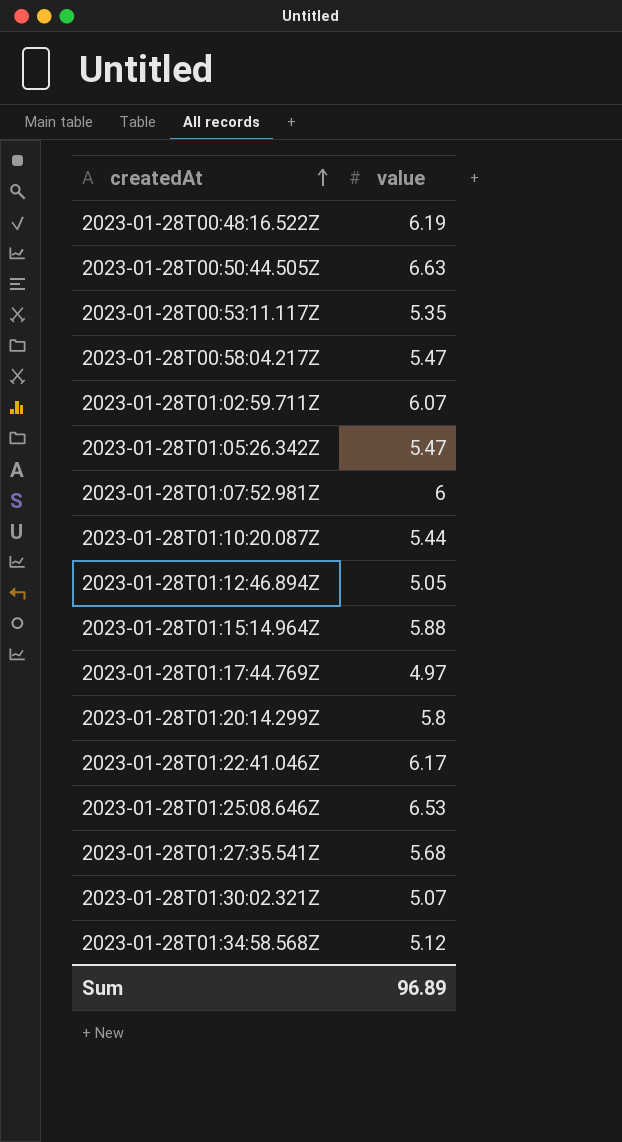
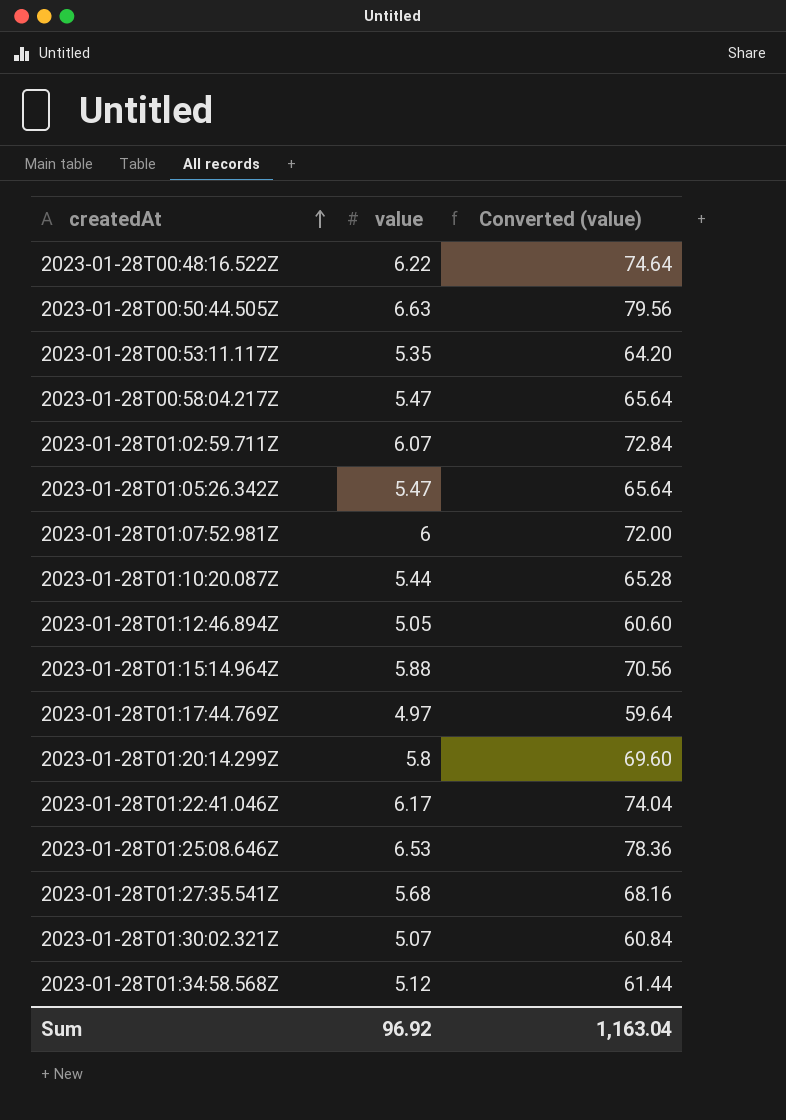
column Converted (value) | formula: none -> [value] * 12
2023-01-28T00:48:16.522Z | value: 6.19 -> 6.22
Sum | value: 96.89 -> 96.92

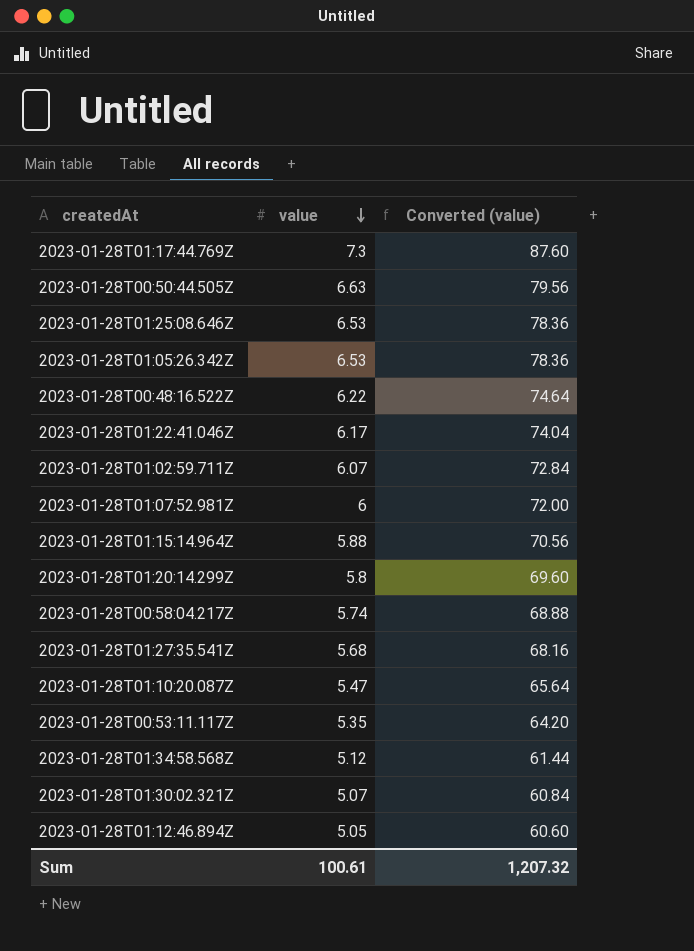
row order: createdAt ascending -> value descending
2023-01-28T01:17:44.769Z | value: 4.97 -> 7.3
2023-01-28T01:17:44.769Z | Converted (value): 59.64 -> 87.60
2023-01-28T01:05:26.342Z | value: 5.47 -> 6.53
2023-01-28T01:05:26.342Z | Converted (value): 65.64 -> 78.36
2023-01-28T00:58:04.217Z | value: 5.47 -> 5.74
2023-01-28T00:58:04.217Z | Converted (value): 65.64 -> 68.88
2023-01-28T01:10:20.087Z | value: 5.44 -> 5.47
2023-01-28T01:10:20.087Z | Converted (value): 65.28 -> 65.64
Sum | value: 96.92 -> 100.61
Sum | Converted (value): 1,163.04 -> 1,207.32

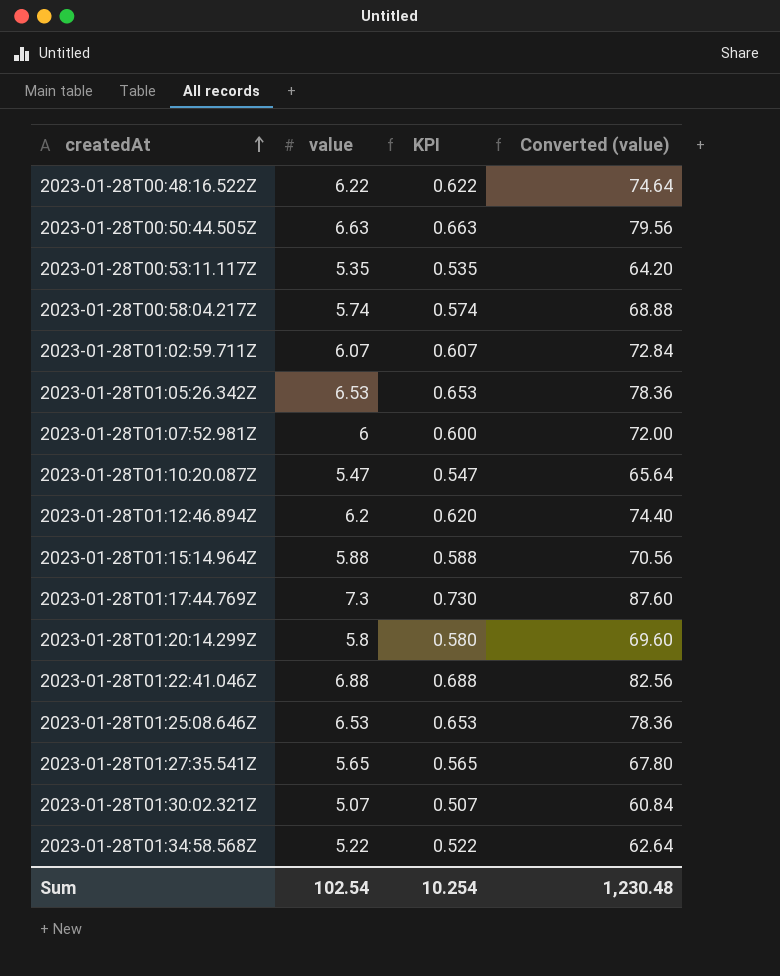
row order: value descending -> createdAt ascending
column KPI | formula: none -> [value] * 0.1
2023-01-28T01:12:46.894Z | value: 5.05 -> 6.2
2023-01-28T01:12:46.894Z | Converted (value): 60.60 -> 74.40
2023-01-28T01:22:41.046Z | value: 6.17 -> 6.88
2023-01-28T01:22:41.046Z | Converted (value): 74.04 -> 82.56
2023-01-28T01:27:35.541Z | value: 5.68 -> 5.65
2023-01-28T01:27:35.541Z | Converted (value): 68.16 -> 67.80
2023-01-28T01:34:58.568Z | value: 5.12 -> 5.22
2023-01-28T01:34:58.568Z | Converted (value): 61.44 -> 62.64
Sum | value: 100.61 -> 102.54
Sum | Converted (value): 1,207.32 -> 1,230.48

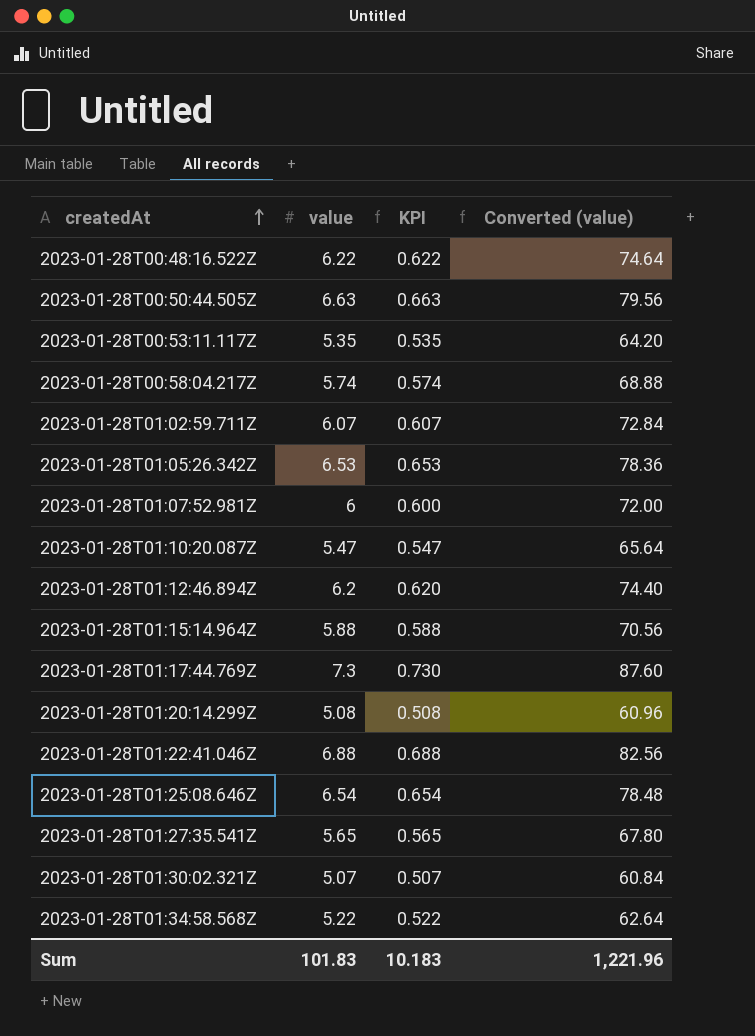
2023-01-28T01:20:14.299Z | value: 5.8 -> 5.08
2023-01-28T01:20:14.299Z | KPI: 0.580 -> 0.508
2023-01-28T01:20:14.299Z | Converted (value): 69.60 -> 60.96
2023-01-28T01:25:08.646Z | value: 6.53 -> 6.54
2023-01-28T01:25:08.646Z | KPI: 0.653 -> 0.654
2023-01-28T01:25:08.646Z | Converted (value): 78.36 -> 78.48
Sum | value: 102.54 -> 101.83
Sum | KPI: 10.254 -> 10.183
Sum | Converted (value): 1,230.48 -> 1,221.96

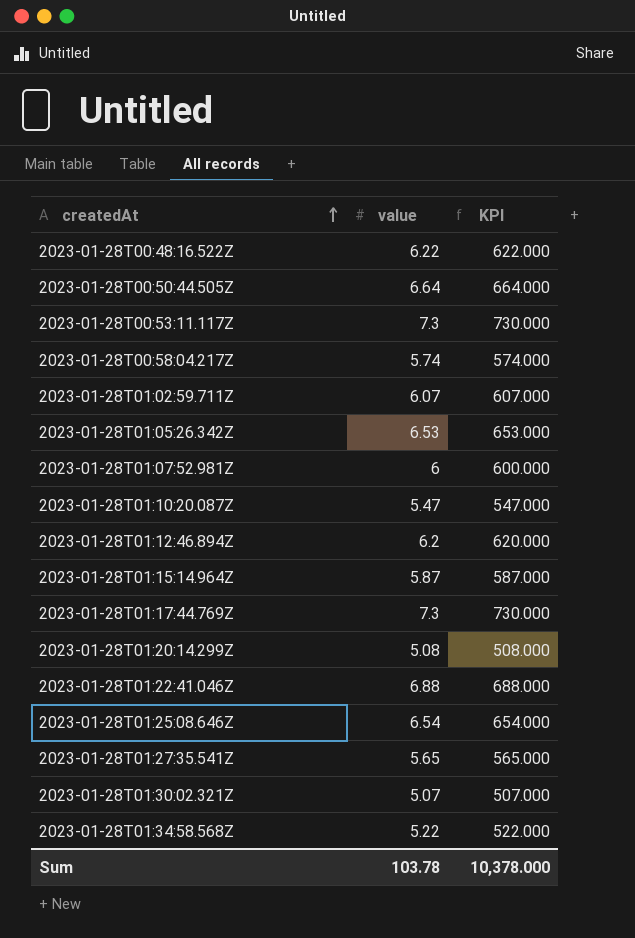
column Converted (value) | formula: [value] * 12 -> none
column KPI | formula: [value] * 0.1 -> [value] * 100
2023-01-28T00:50:44.505Z | value: 6.63 -> 6.64
2023-01-28T00:53:11.117Z | value: 5.35 -> 7.3
2023-01-28T01:15:14.964Z | value: 5.88 -> 5.87
Sum | value: 101.83 -> 103.78
Sum | KPI: 10.183 -> 10,378.000

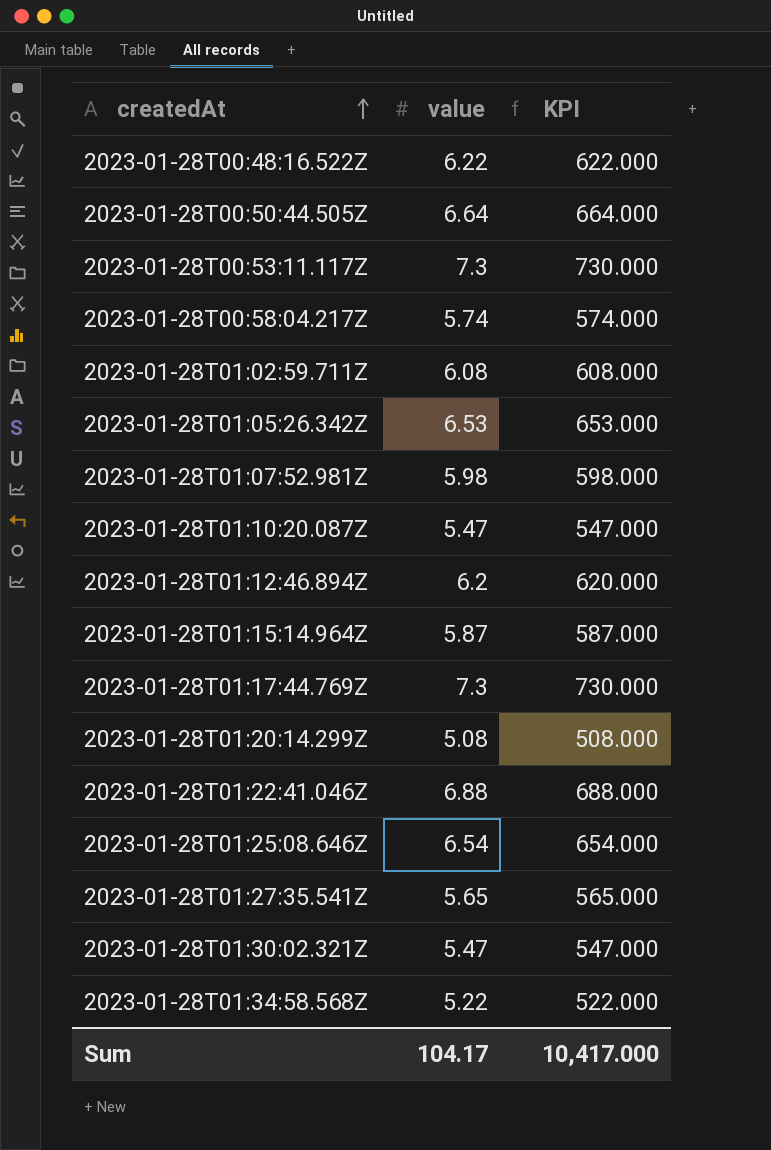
2023-01-28T01:02:59.711Z | value: 6.07 -> 6.08
2023-01-28T01:02:59.711Z | KPI: 607.000 -> 608.000
2023-01-28T01:07:52.981Z | value: 6 -> 5.98
2023-01-28T01:07:52.981Z | KPI: 600.000 -> 598.000
2023-01-28T01:30:02.321Z | value: 5.07 -> 5.47
2023-01-28T01:30:02.321Z | KPI: 507.000 -> 547.000
Sum | value: 103.78 -> 104.17
Sum | KPI: 10,378.000 -> 10,417.000

